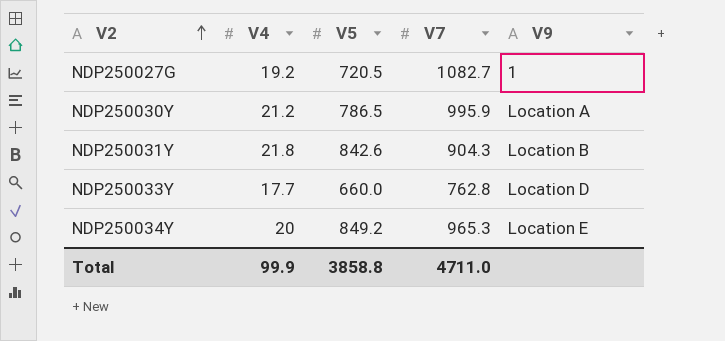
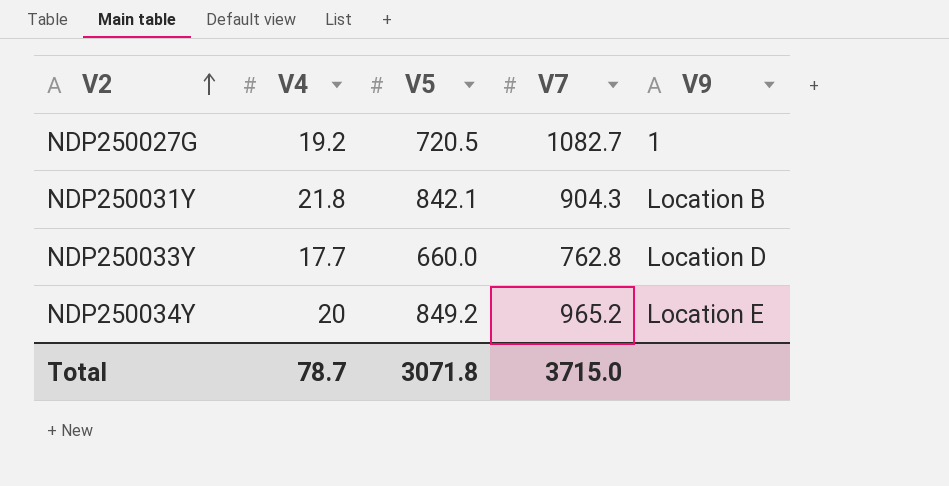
row NDP250030Y: 21.2 | 786.5 | 995.9 | Location A -> none
NDP250031Y | V5: 842.6 -> 842.1
NDP250034Y | V7: 965.3 -> 965.2
Total | V4: 99.9 -> 78.7
Total | V5: 3858.8 -> 3071.8
Total | V7: 4711.0 -> 3715.0

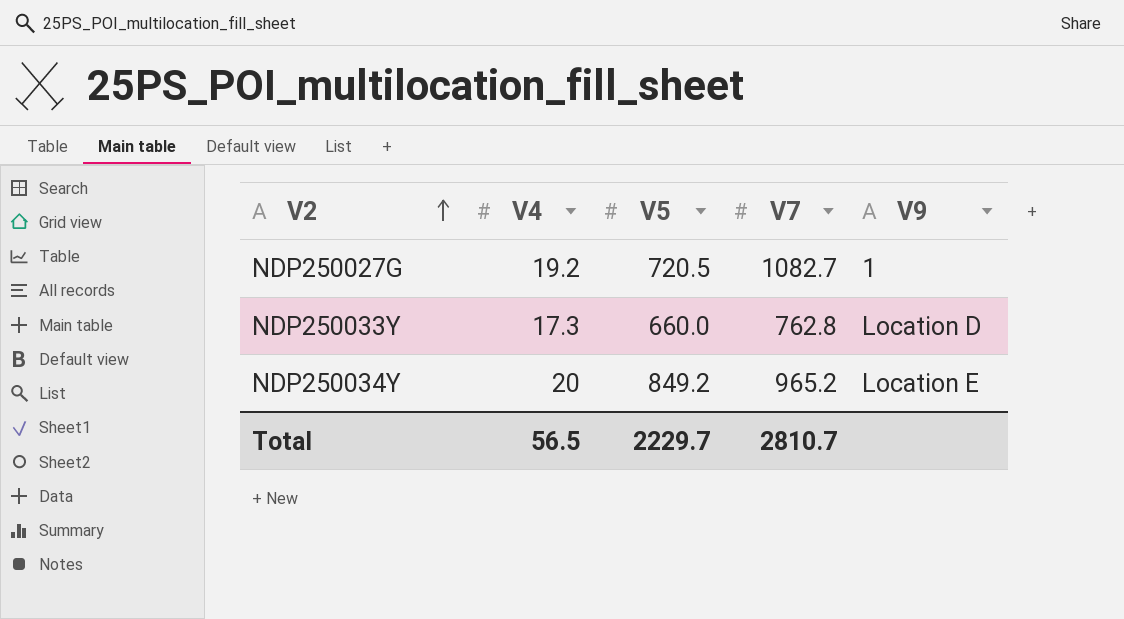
row NDP250031Y: 21.8 | 842.1 | 904.3 | Location B -> none
NDP250033Y | V4: 17.7 -> 17.3
Total | V4: 78.7 -> 56.5
Total | V5: 3071.8 -> 2229.7
Total | V7: 3715.0 -> 2810.7

